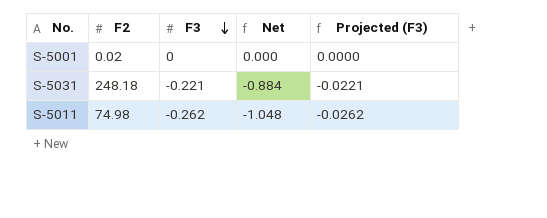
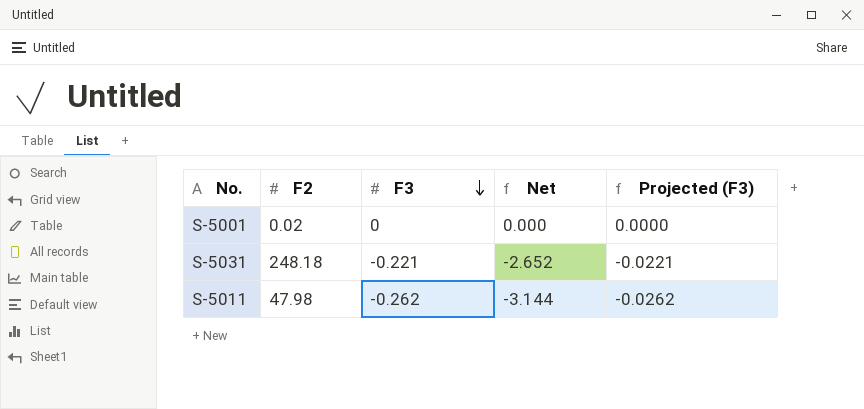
column Net | formula: [F3] * 4 -> [F3] * 12
S-5011 | F2: 74.98 -> 47.98

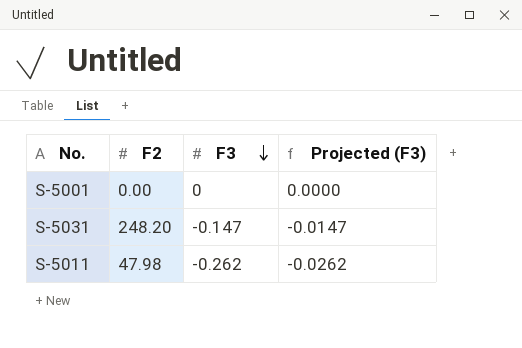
column Net | formula: [F3] * 12 -> none
S-5001 | F2: 0.02 -> 0.00
S-5031 | F2: 248.18 -> 248.20
S-5031 | F3: -0.221 -> -0.147
S-5031 | Projected (F3): -0.0221 -> -0.0147

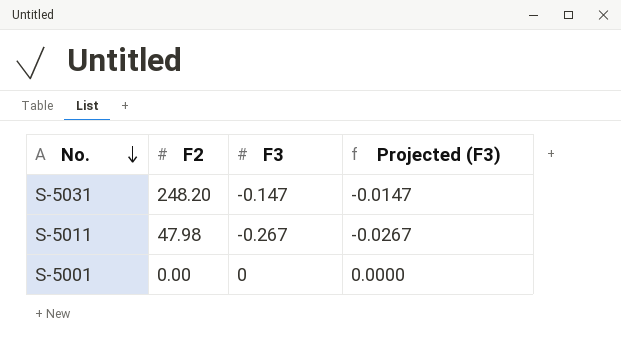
row order: F3 descending -> No. descending
S-5011 | F3: -0.262 -> -0.267
S-5011 | Projected (F3): -0.0262 -> -0.0267

